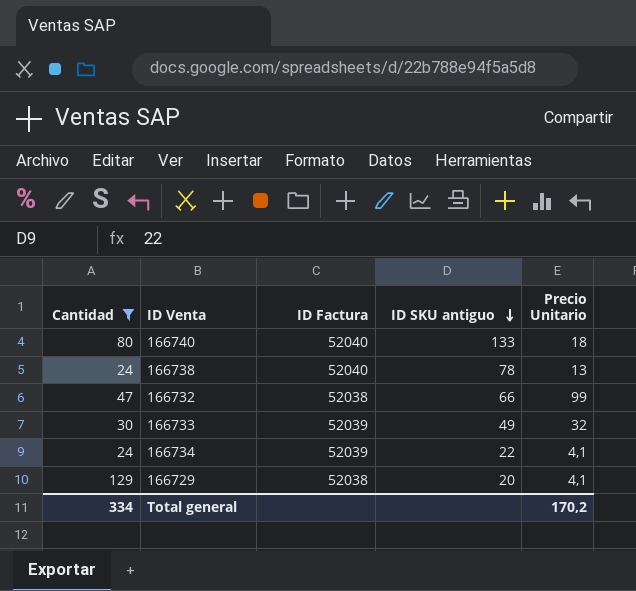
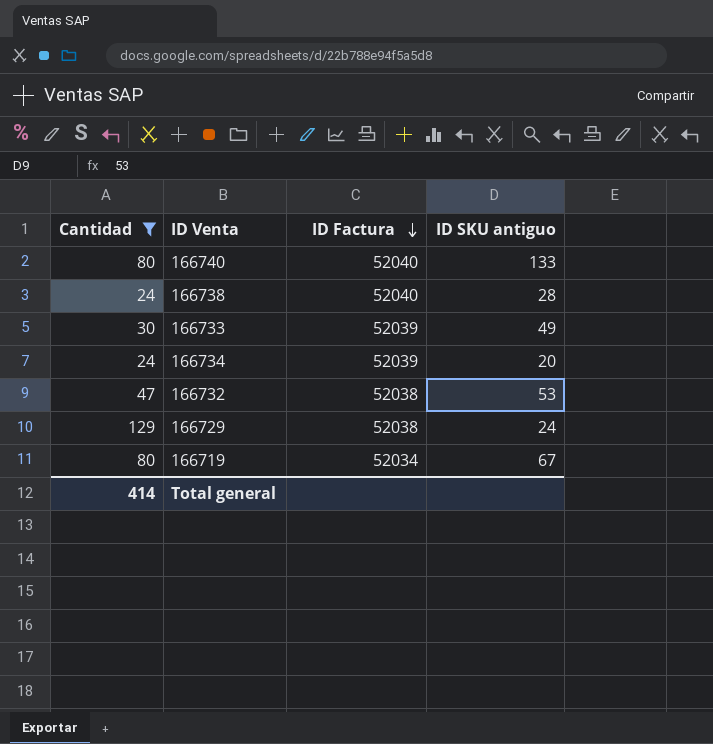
row order: ID SKU antiguo descending -> ID Factura descending
column Precio Unitario | position: 5 -> none
166738 | ID SKU antiguo: 78 -> 28
166734 | ID SKU antiguo: 22 -> 20
166732 | ID SKU antiguo: 66 -> 53
166729 | ID SKU antiguo: 20 -> 24
row 166719: none -> 80 | 52034 | 67
Total general | Cantidad: 334 -> 414

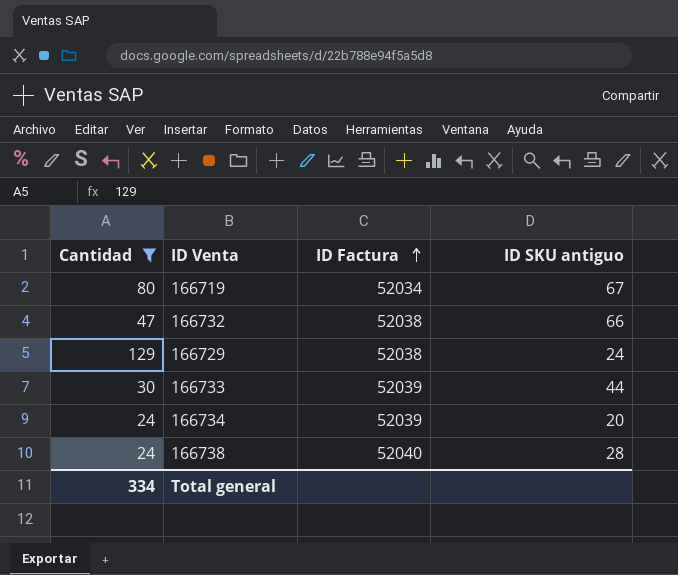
row order: ID Factura descending -> ID Factura ascending
row 166740: 80 | 52040 | 133 -> none
166732 | ID SKU antiguo: 53 -> 66
166733 | ID SKU antiguo: 49 -> 44
Total general | Cantidad: 414 -> 334

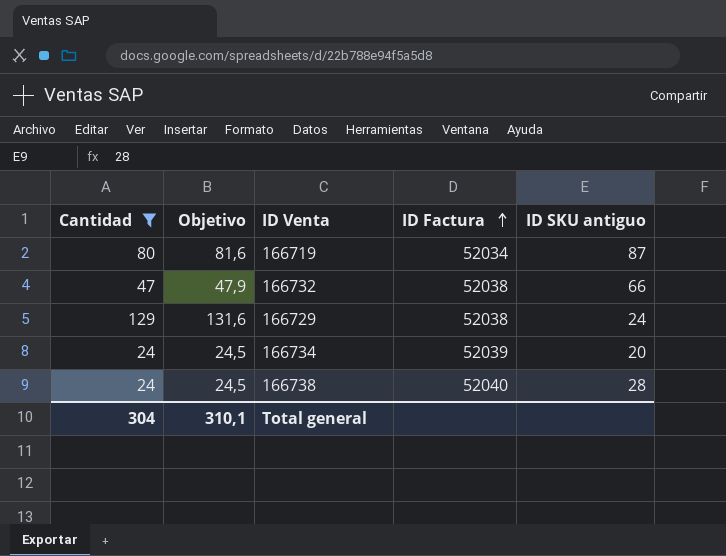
column Objetivo | formula: none -> [Cantidad] * 1,02
row 166733: 30 | 52039 | 44 -> none
166719 | ID SKU antiguo: 67 -> 87
Total general | Cantidad: 334 -> 304

